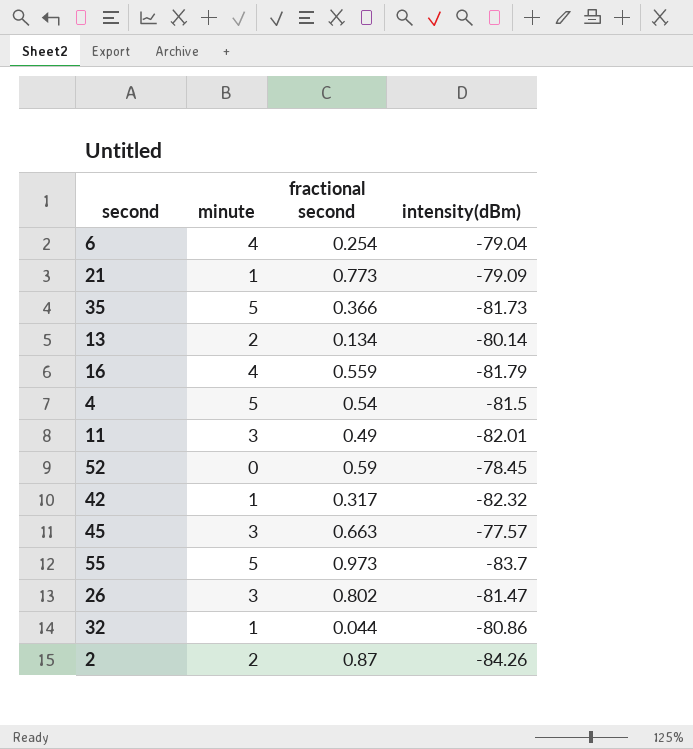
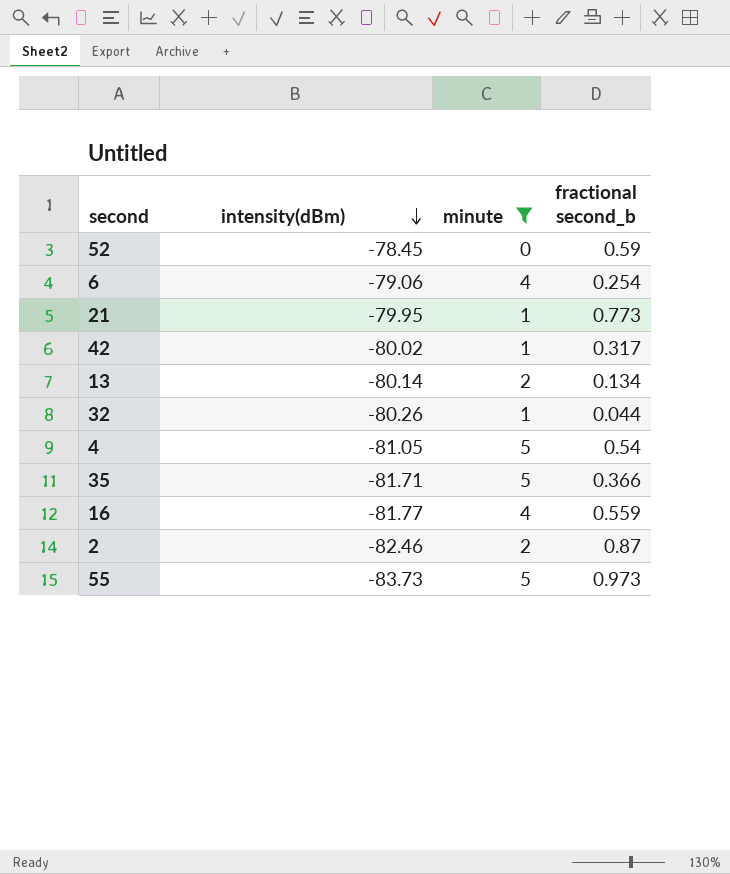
filter: none -> minute != 3
row order: none -> intensity(dBm) descending
column intensity(dBm) | position: 4 -> 2
column name: fractional second -> fractional second_b
6 | intensity(dBm): -79.04 -> -79.06
21 | intensity(dBm): -79.09 -> -79.95
42 | intensity(dBm): -82.32 -> -80.02
32 | intensity(dBm): -80.86 -> -80.26
4 | intensity(dBm): -81.5 -> -81.05
35 | intensity(dBm): -81.73 -> -81.71
16 | intensity(dBm): -81.79 -> -81.77
2 | intensity(dBm): -84.26 -> -82.46
55 | intensity(dBm): -83.7 -> -83.73

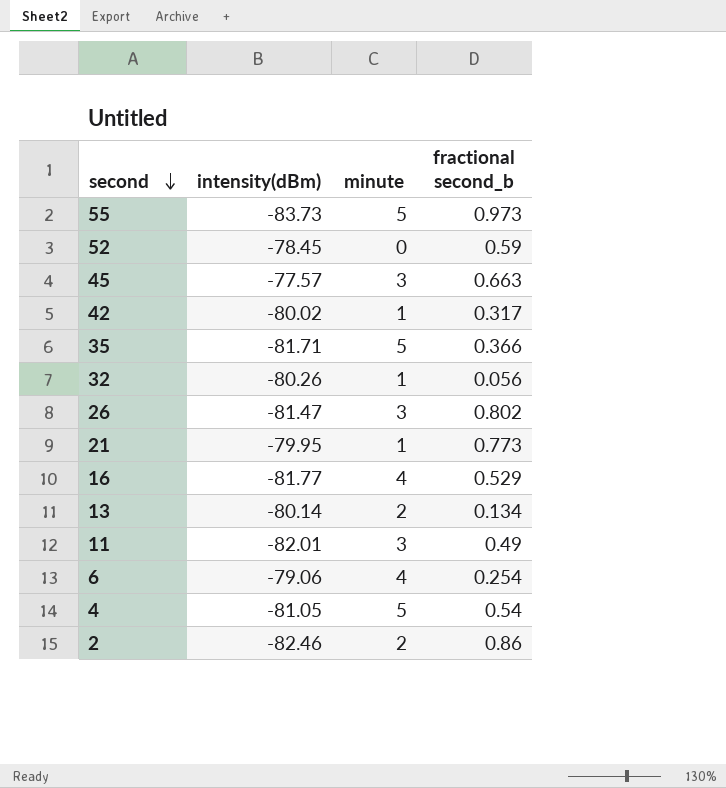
filter: minute != 3 -> none
row order: intensity(dBm) descending -> second descending
32 | fractional second_b: 0.044 -> 0.056
16 | fractional second_b: 0.559 -> 0.529
2 | fractional second_b: 0.87 -> 0.86

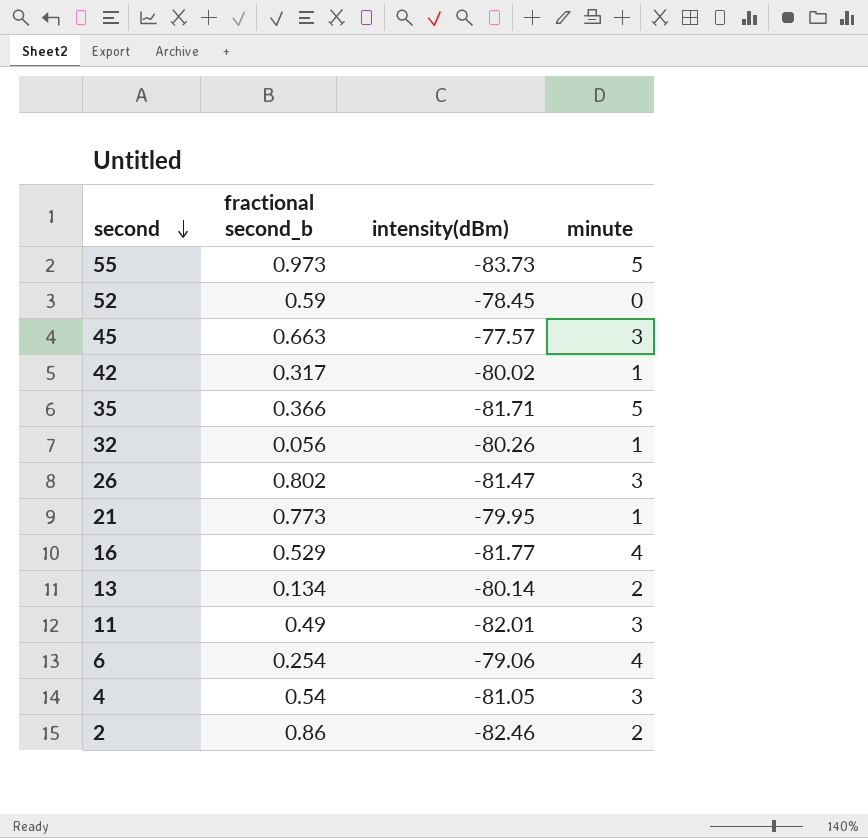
column fractional second_b | position: 4 -> 2
4 | minute: 5 -> 3

